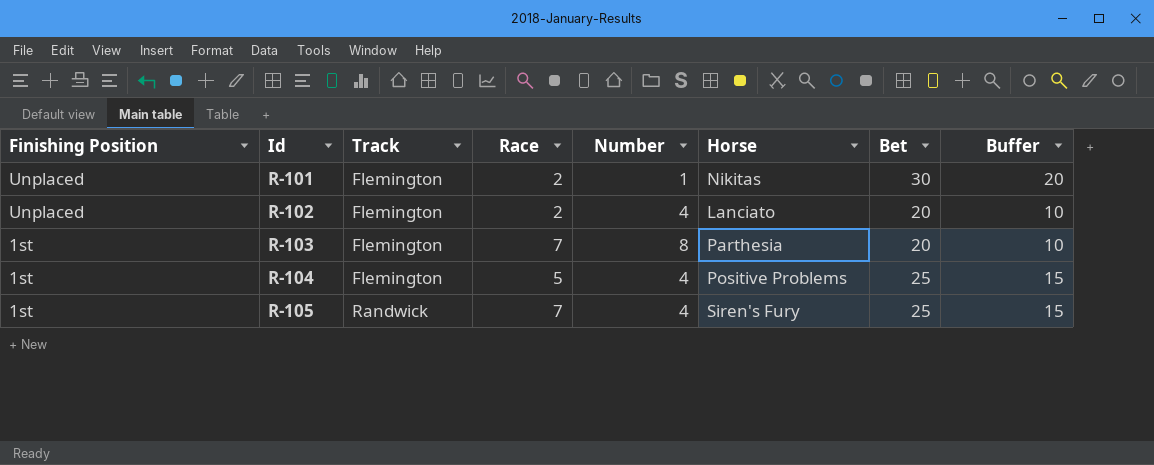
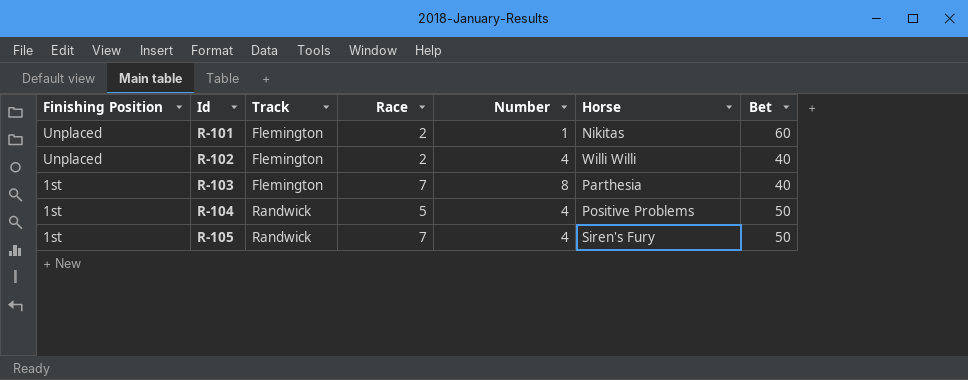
column Buffer | formula: [Bet] - 10 -> none
R-101 | Bet: 30 -> 60
R-102 | Horse: Lanciato -> Willi Willi
R-102 | Bet: 20 -> 40
R-103 | Bet: 20 -> 40
R-104 | Track: Flemington -> Randwick
R-104 | Bet: 25 -> 50
R-105 | Bet: 25 -> 50

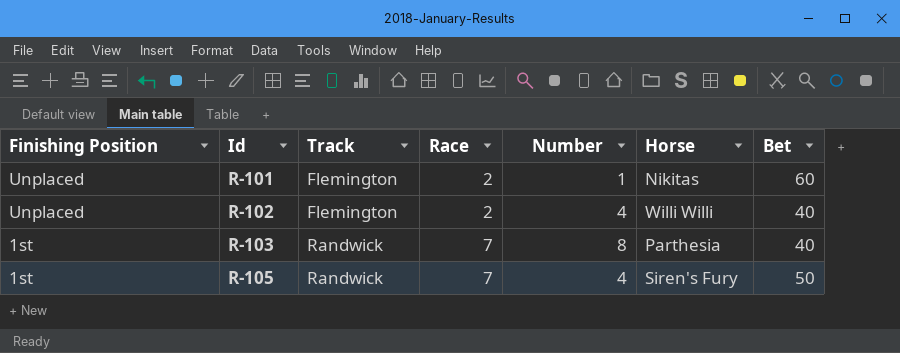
row R-104: 1st | Randwick | 5 | 4 | Positive Problems | 50 -> none
R-103 | Track: Flemington -> Randwick

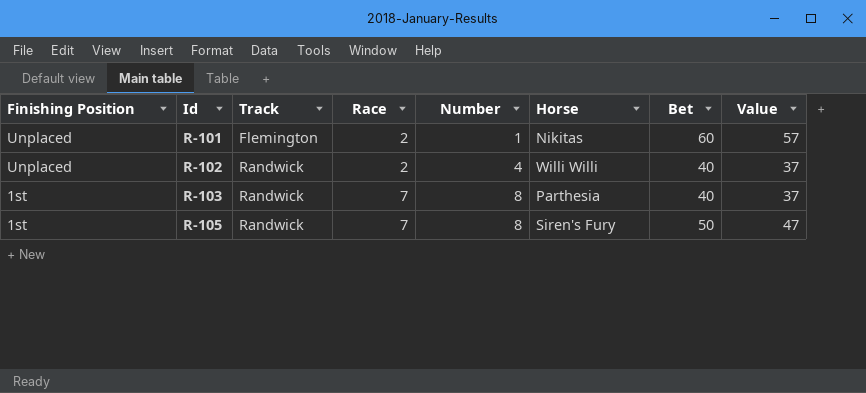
column Value | formula: none -> [Bet] - 3
R-102 | Track: Flemington -> Randwick
R-105 | Number: 4 -> 8

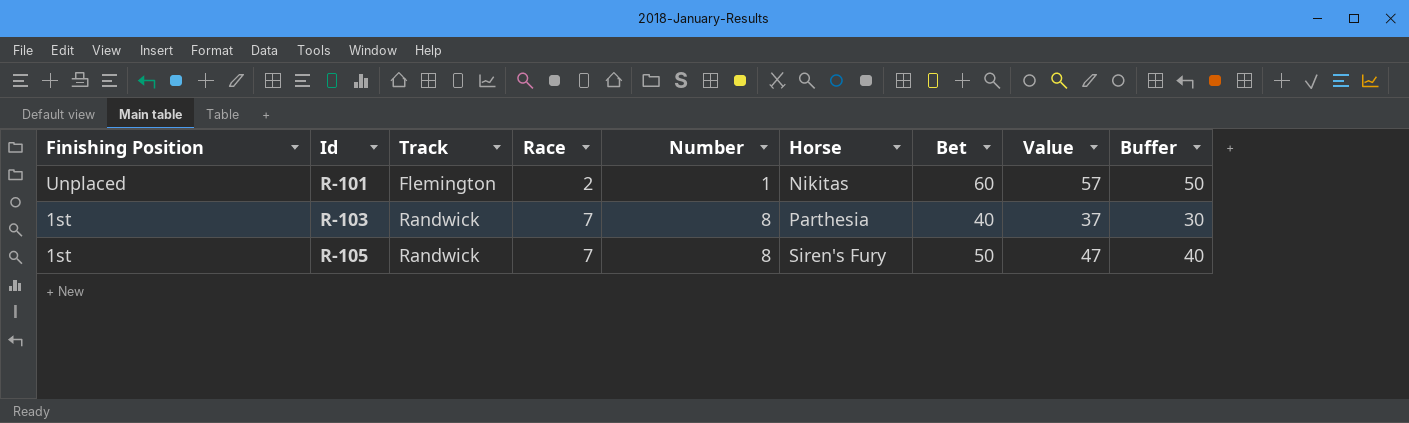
column Buffer | formula: none -> [Bet] - 10
row R-102: Unplaced | Randwick | 2 | 4 | Willi Willi | 40 | 37 -> none

